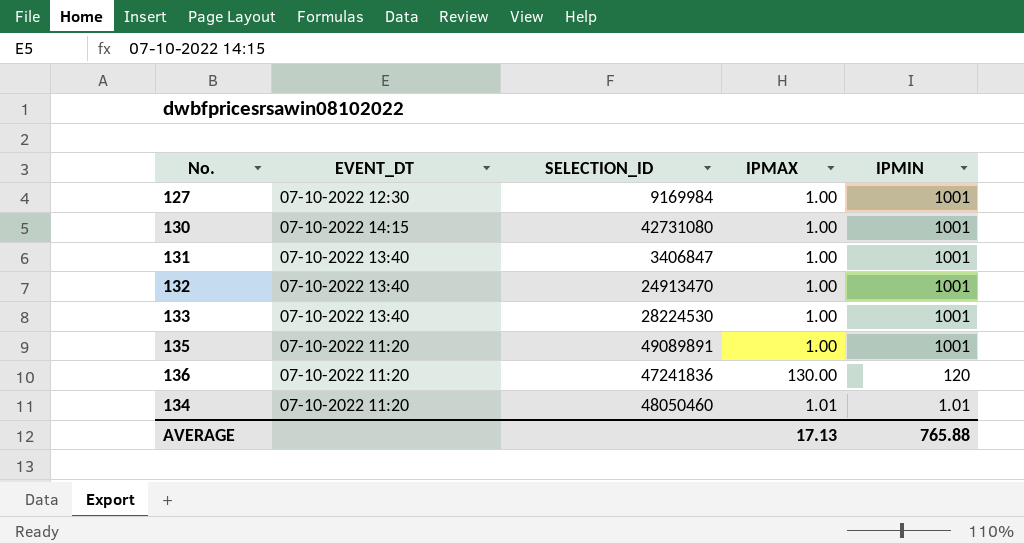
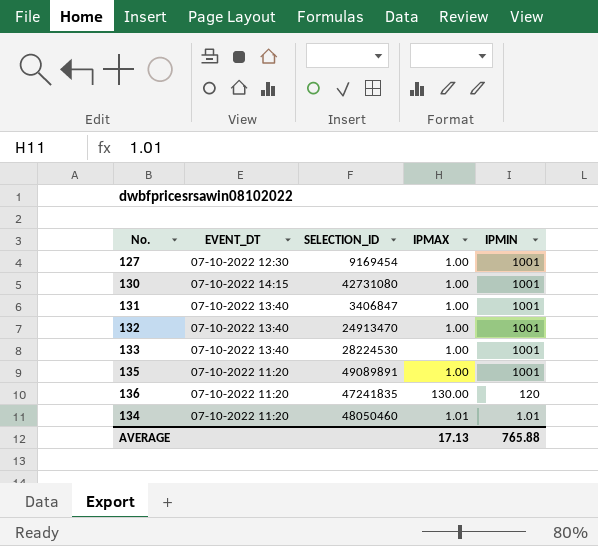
127 | SELECTION_ID: 9169984 -> 9169454
136 | SELECTION_ID: 47241836 -> 47241835

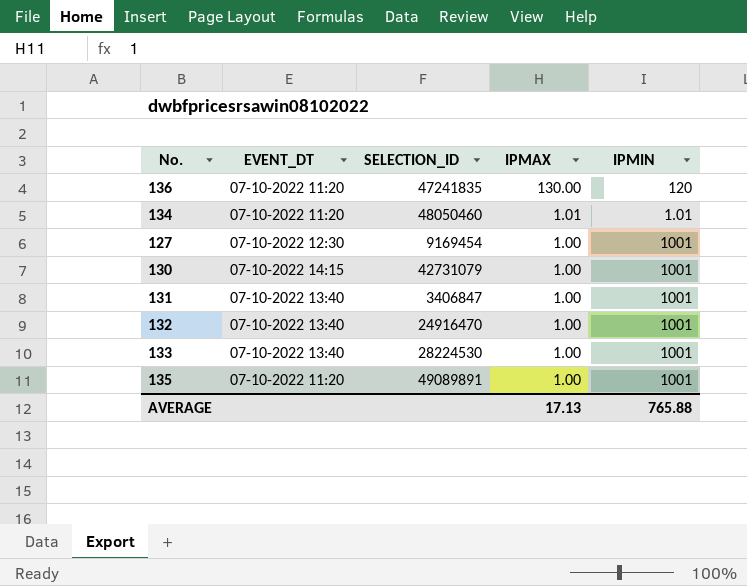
row order: IPMIN descending -> IPMAX descending
130 | SELECTION_ID: 42731080 -> 42731079
132 | SELECTION_ID: 24913470 -> 24916470

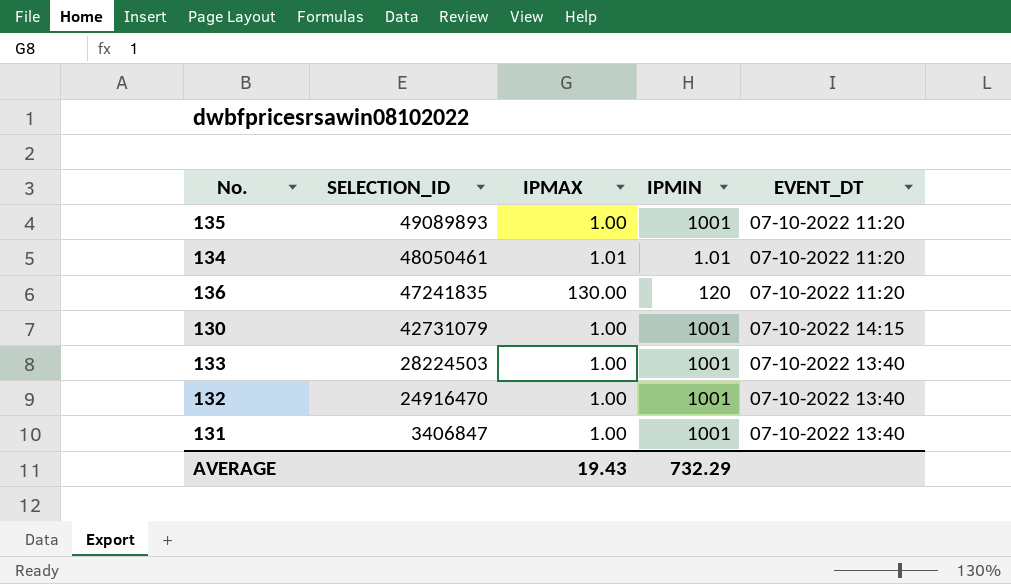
row order: IPMAX descending -> SELECTION_ID descending
column EVENT_DT | position: 2 -> 5
row 127: 07-10-2022 12:30 | 9169454 | 1.00 | 1001 -> none
135 | SELECTION_ID: 49089891 -> 49089893
134 | SELECTION_ID: 48050460 -> 48050461
133 | SELECTION_ID: 28224530 -> 28224503
AVERAGE | IPMAX: 17.13 -> 19.43
AVERAGE | IPMIN: 765.88 -> 732.29

